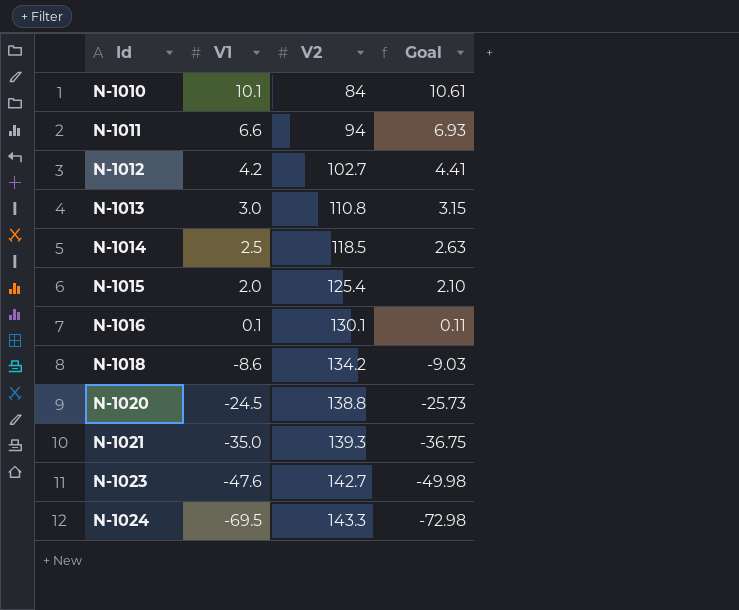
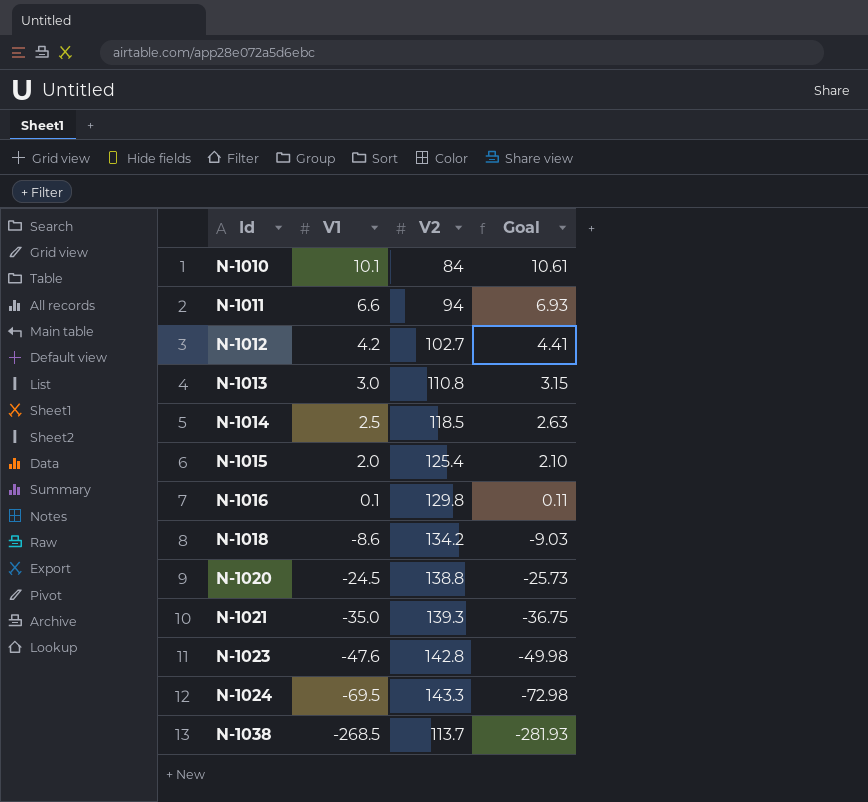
N-1016 | V2: 130.1 -> 129.8
N-1023 | V2: 142.7 -> 142.8
row N-1038: none -> -268.5 | 113.7 | -281.93

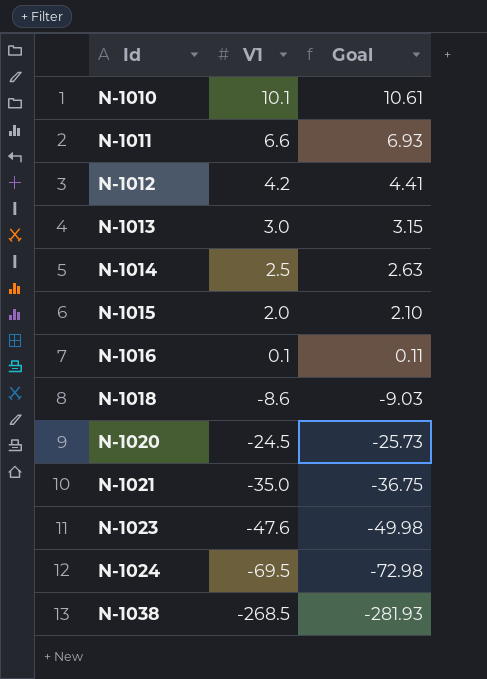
column V2 | position: 3 -> none

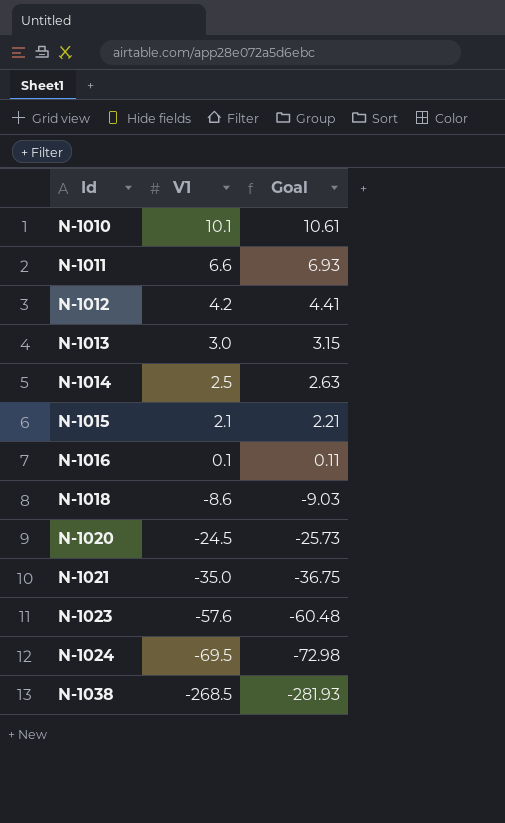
N-1015 | V1: 2.0 -> 2.1
N-1015 | Goal: 2.10 -> 2.21
N-1023 | V1: -47.6 -> -57.6
N-1023 | Goal: -49.98 -> -60.48

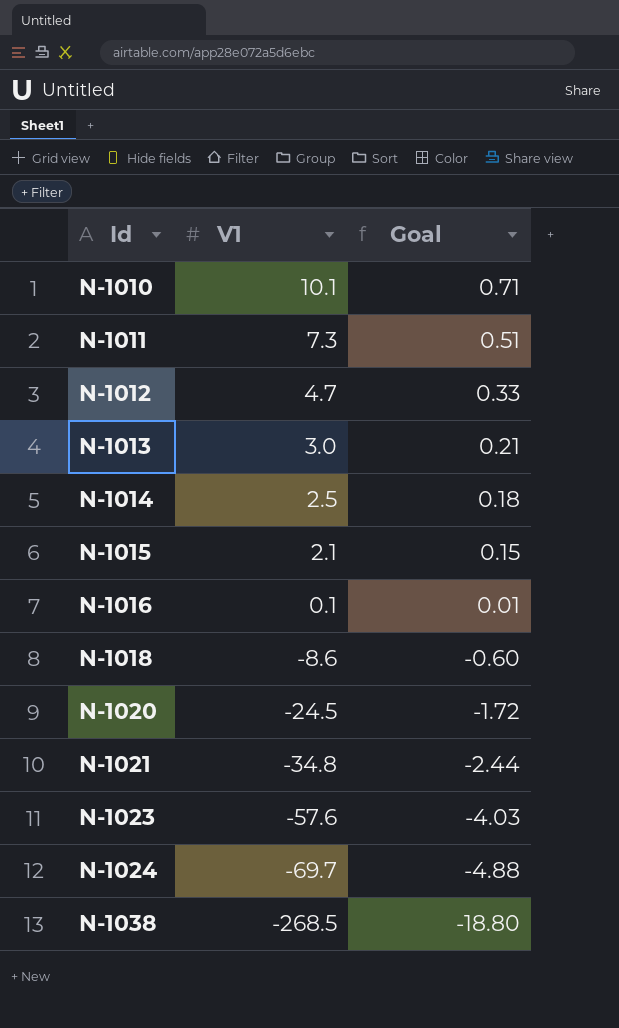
column Goal | formula: [V1] * 1.05 -> [V1] * 0.07
N-1011 | V1: 6.6 -> 7.3
N-1012 | V1: 4.2 -> 4.7
N-1021 | V1: -35.0 -> -34.8
N-1024 | V1: -69.5 -> -69.7

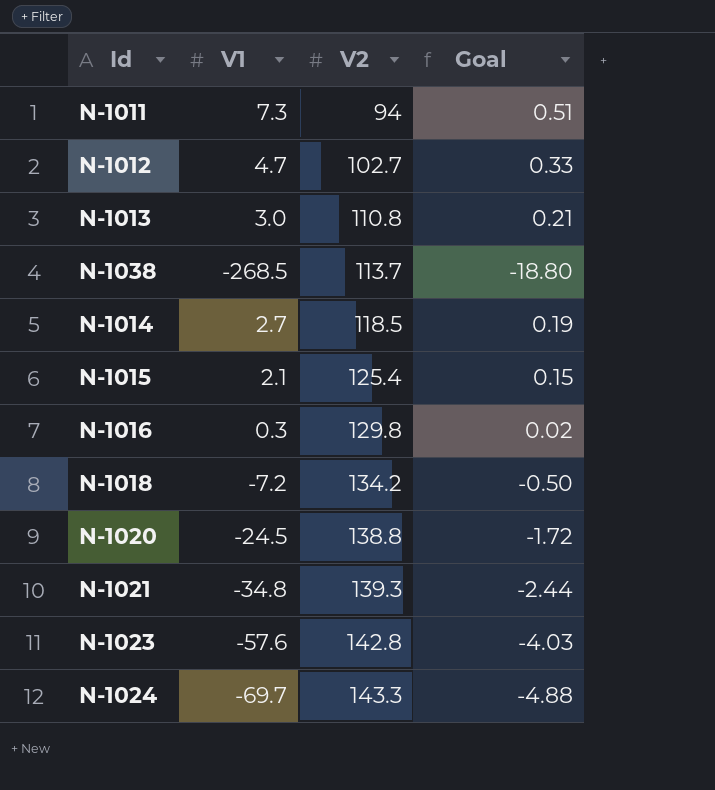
row order: Id ascending -> V2 ascending
column V2 | position: none -> 3
row N-1010: 10.1 | 0.71 -> none
N-1014 | V1: 2.5 -> 2.7
N-1014 | Goal: 0.18 -> 0.19
N-1016 | V1: 0.1 -> 0.3
N-1016 | Goal: 0.01 -> 0.02
N-1018 | V1: -8.6 -> -7.2
N-1018 | Goal: -0.60 -> -0.50

